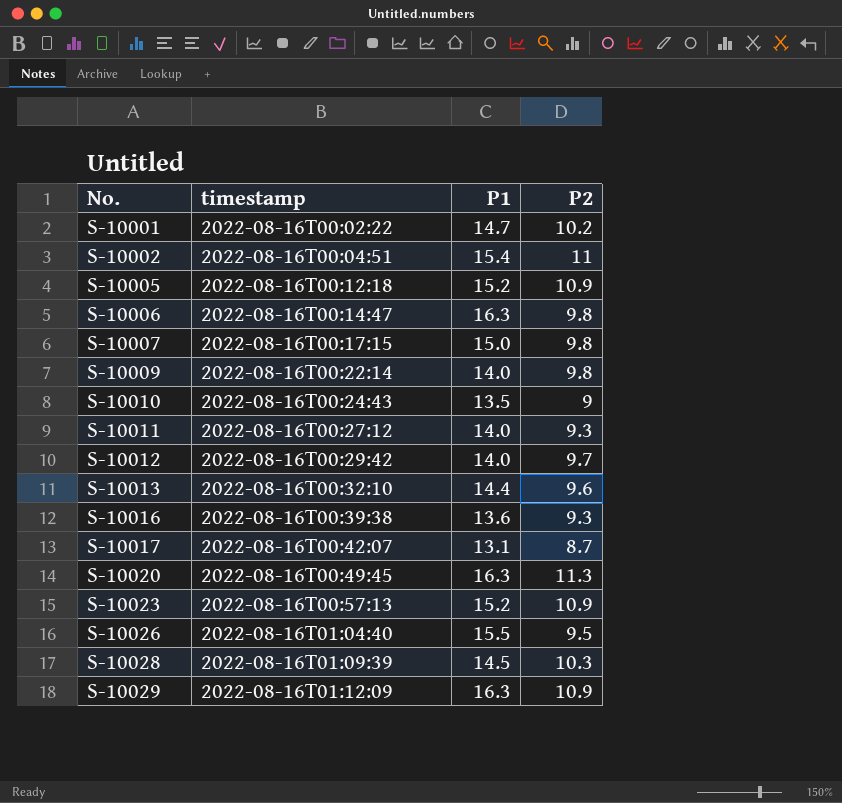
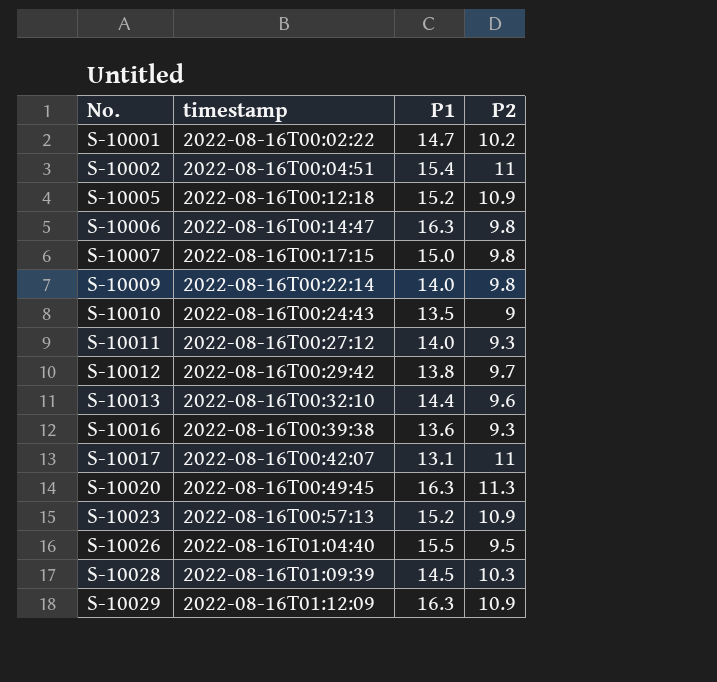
S-10012 | P1: 14.0 -> 13.8
S-10017 | P2: 8.7 -> 11

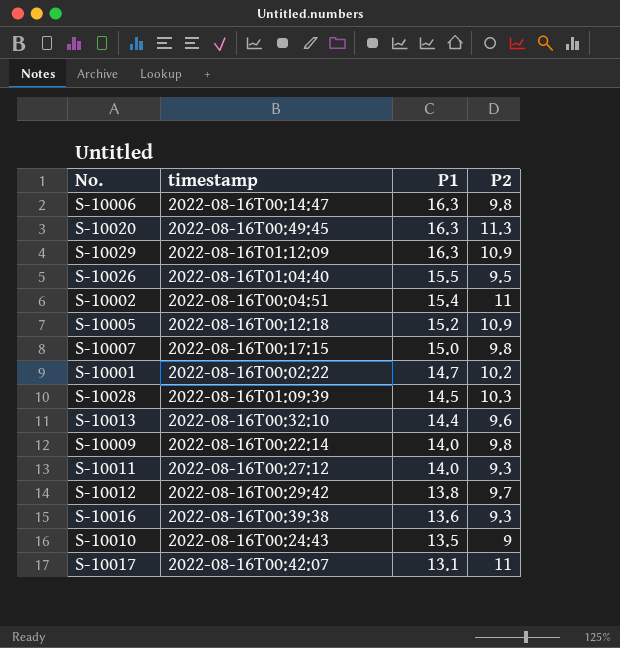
row order: No. ascending -> P1 descending
row S-10023: 2022-08-16T00:57:13 | 15.2 | 10.9 -> none

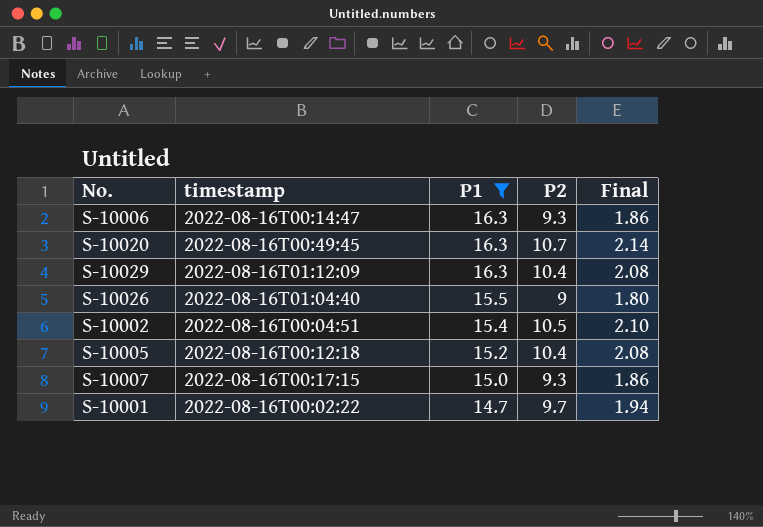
filter: none -> P1 >= 14.7
column Final | formula: none -> [P2] * 0.2
S-10006 | P2: 9.8 -> 9.3
S-10020 | P2: 11.3 -> 10.7
S-10029 | P2: 10.9 -> 10.4
S-10026 | P2: 9.5 -> 9
S-10002 | P2: 11 -> 10.5
S-10005 | P2: 10.9 -> 10.4
S-10007 | P2: 9.8 -> 9.3
S-10001 | P2: 10.2 -> 9.7

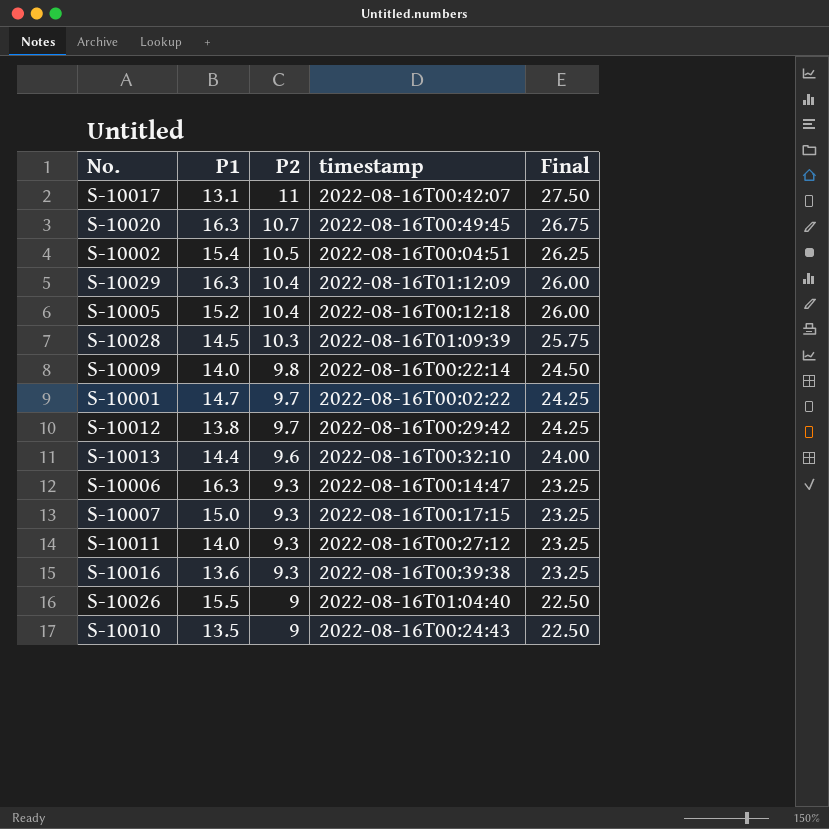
filter: P1 >= 14.7 -> none
row order: P1 descending -> P2 descending
column timestamp | position: 2 -> 4
column Final | formula: [P2] * 0.2 -> [P2] * 2.5

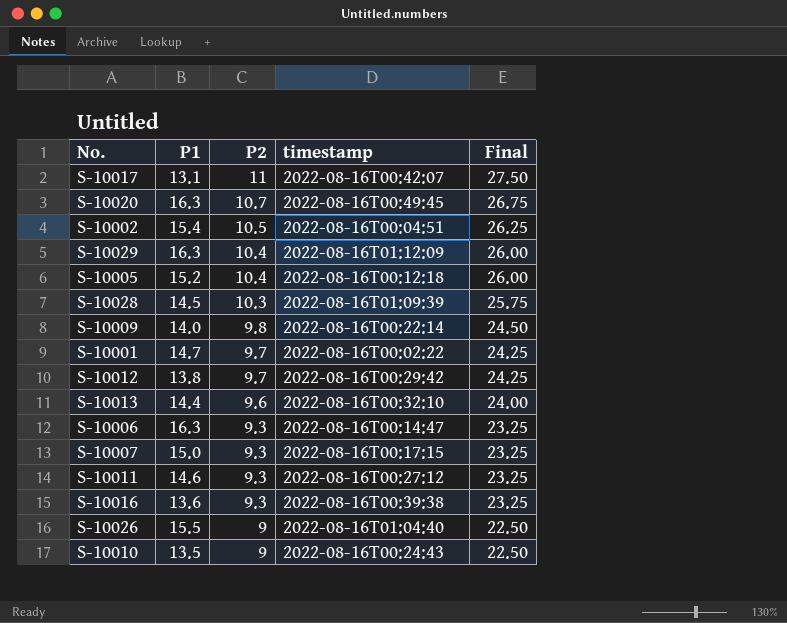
S-10011 | P1: 14.0 -> 14.6

